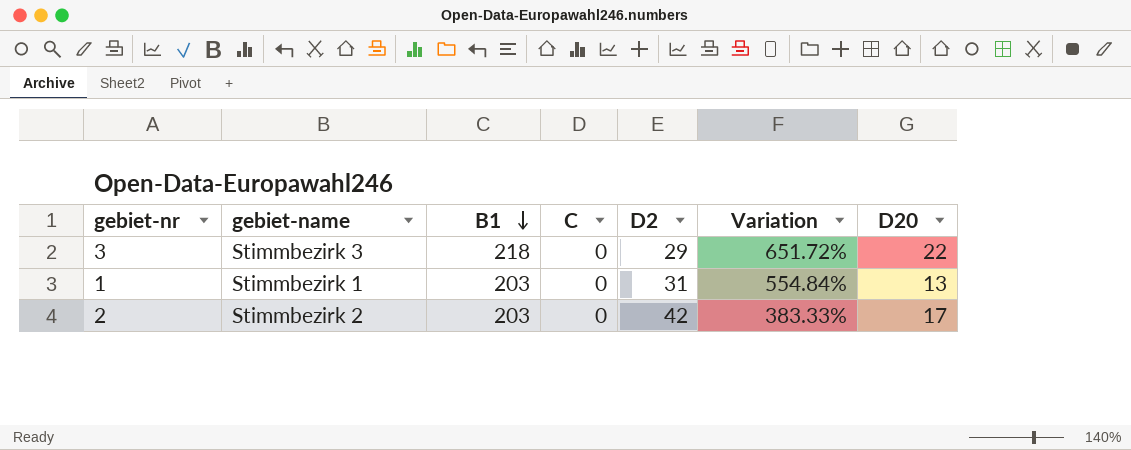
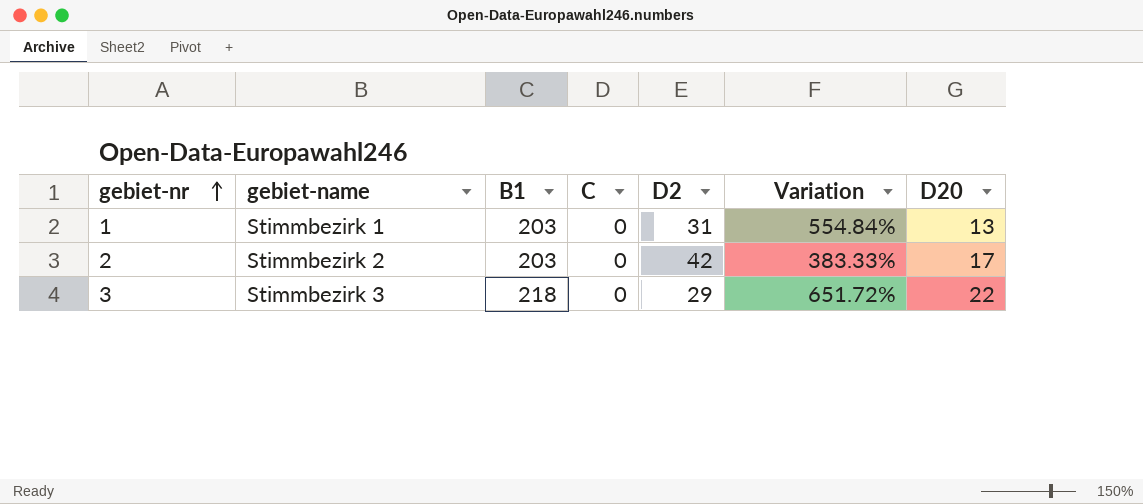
row order: B1 descending -> gebiet-nr ascending

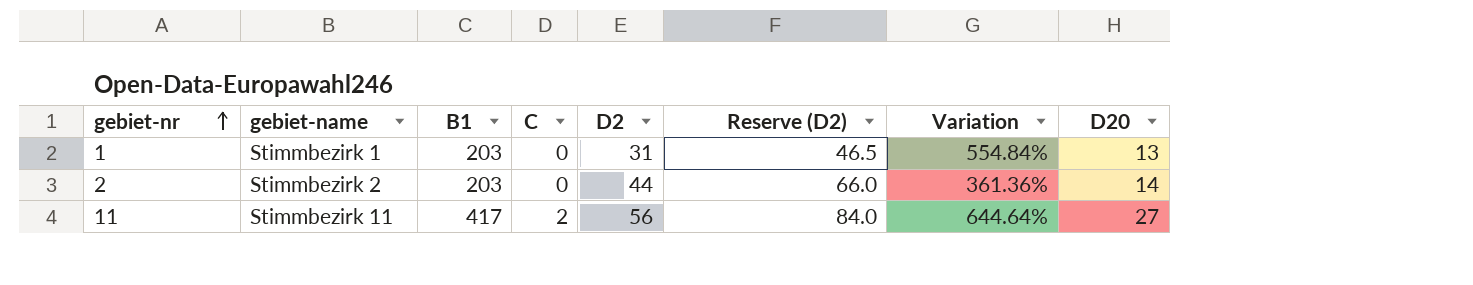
column Reserve (D2) | formula: none -> [D2] * 1.5
row 3: Stimmbezirk 3 | 218 | 0 | 29 | 651.72% | 22 -> none
2 | D2: 42 -> 44
2 | Variation: 383.33% -> 361.36%
2 | D20: 17 -> 14
row 11: none -> Stimmbezirk 11 | 417 | 2 | 56 | 84.0 | 644.64% | 27

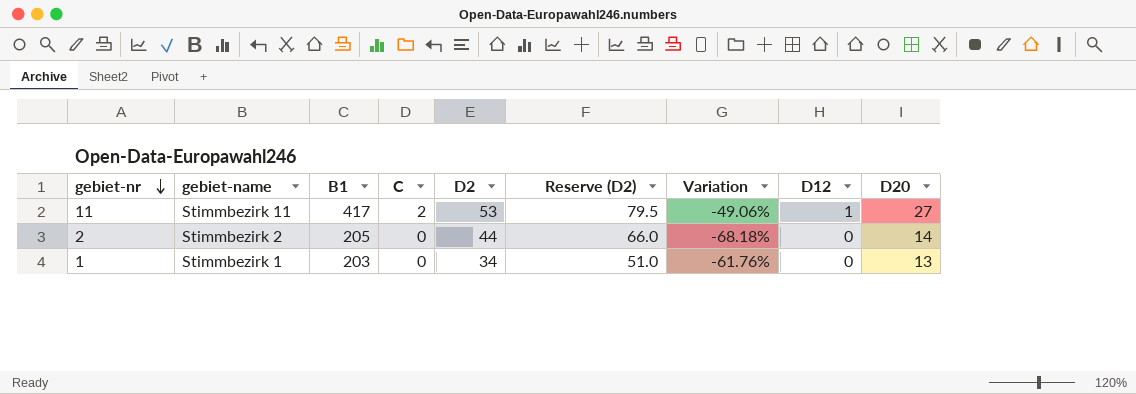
row order: gebiet-nr ascending -> gebiet-nr descending
column Variation | formula: ([B1] - [D2]) / [D2] -> ([D20] - [D2]) / [D2]
column D12 | position: none -> 8
11 | D2: 56 -> 53
11 | Reserve (D2): 84.0 -> 79.5
2 | B1: 203 -> 205
1 | D2: 31 -> 34
1 | Reserve (D2): 46.5 -> 51.0

